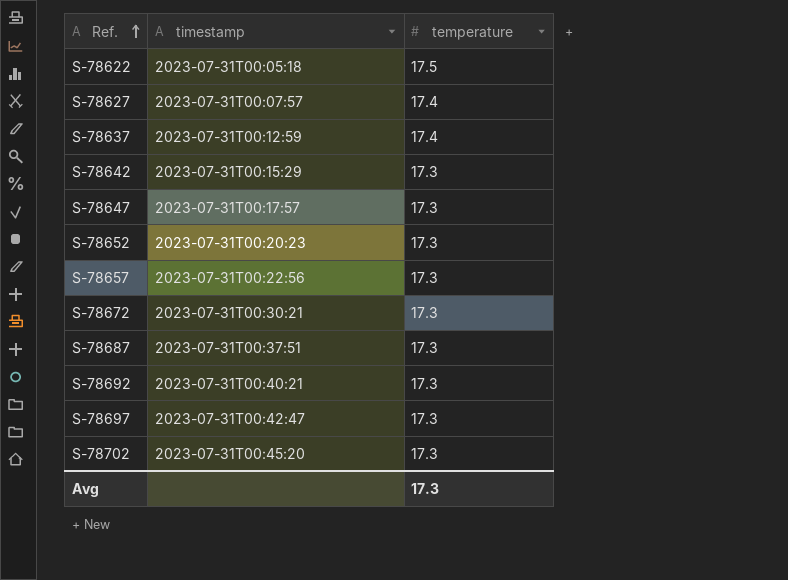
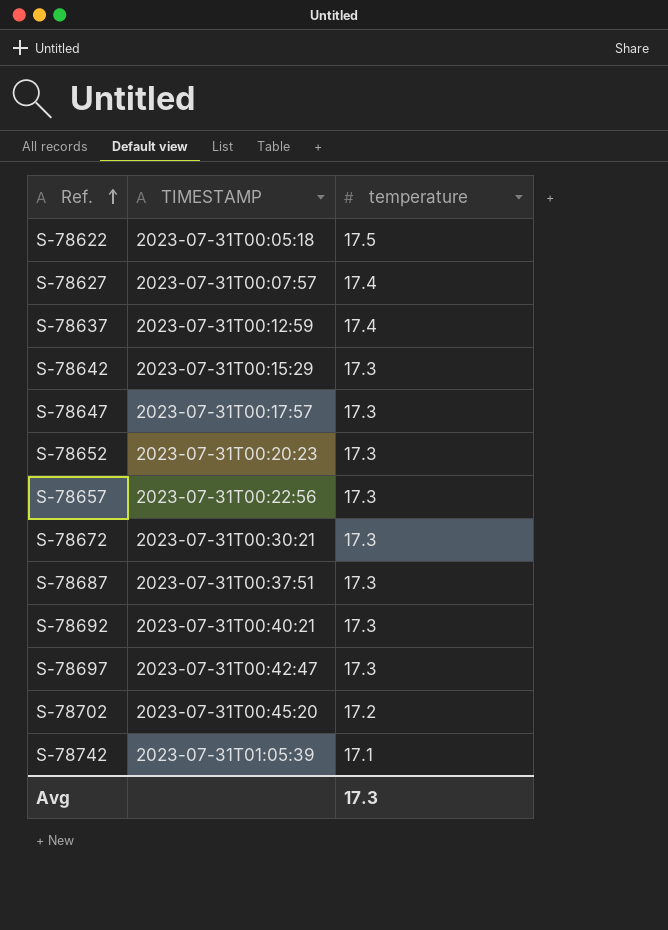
column name: timestamp -> TIMESTAMP
S-78702 | temperature: 17.3 -> 17.2
row S-78742: none -> 2023-07-31T01:05:39 | 17.1

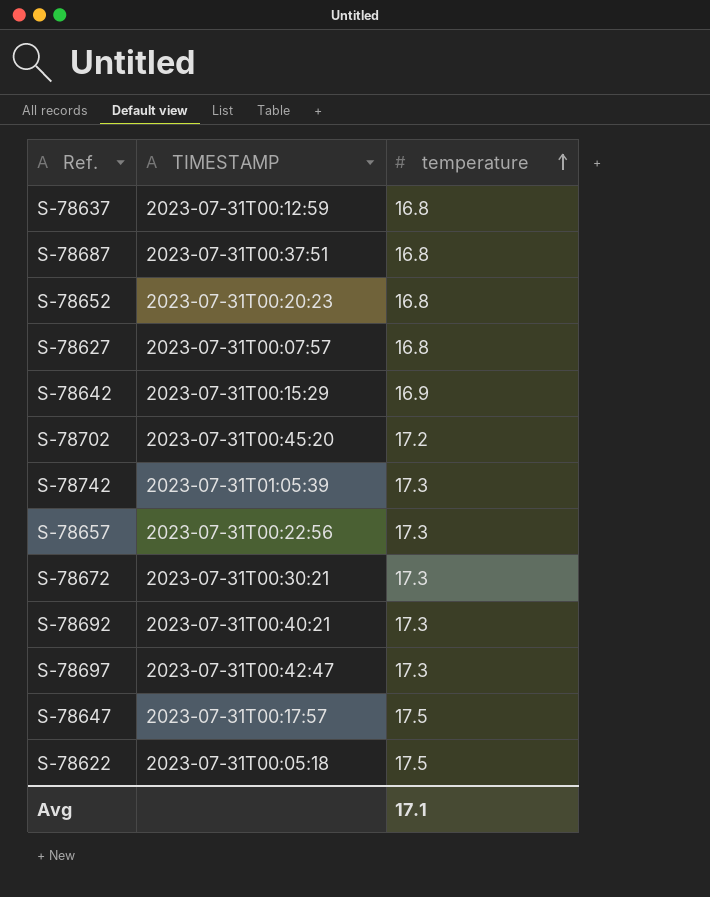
row order: Ref. ascending -> temperature ascending
S-78637 | temperature: 17.4 -> 16.8
S-78687 | temperature: 17.3 -> 16.8
S-78652 | temperature: 17.3 -> 16.8
S-78627 | temperature: 17.4 -> 16.8
S-78642 | temperature: 17.3 -> 16.9
S-78742 | temperature: 17.1 -> 17.3
S-78647 | temperature: 17.3 -> 17.5
Avg | temperature: 17.3 -> 17.1

